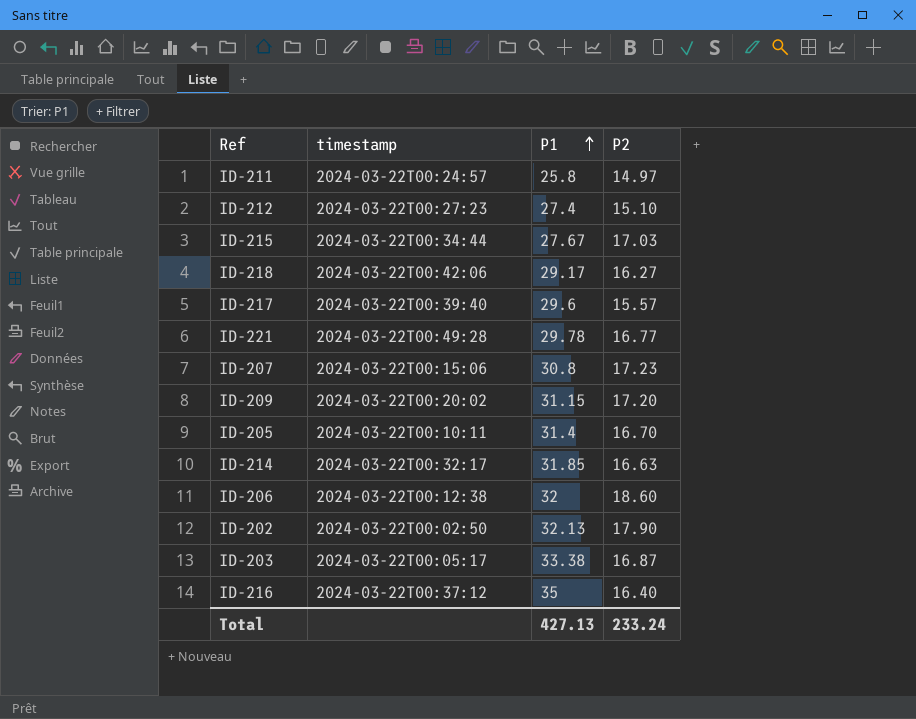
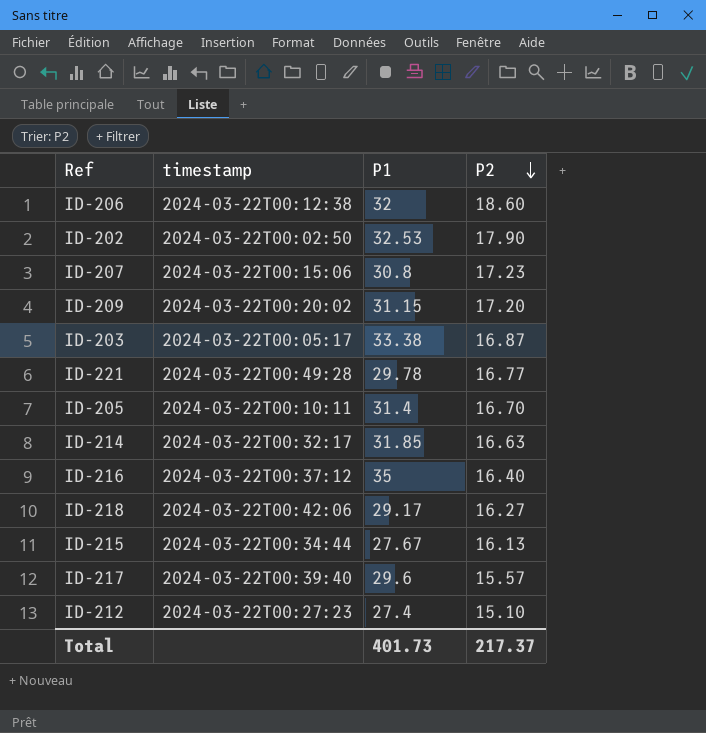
row order: P1 ascending -> P2 descending
row ID-211: 2024-03-22T00:24:57 | 25.8 | 14.97 -> none
ID-202 | P1: 32.13 -> 32.53
ID-215 | P2: 17.03 -> 16.13
Total | P1: 427.13 -> 401.73
Total | P2: 233.24 -> 217.37

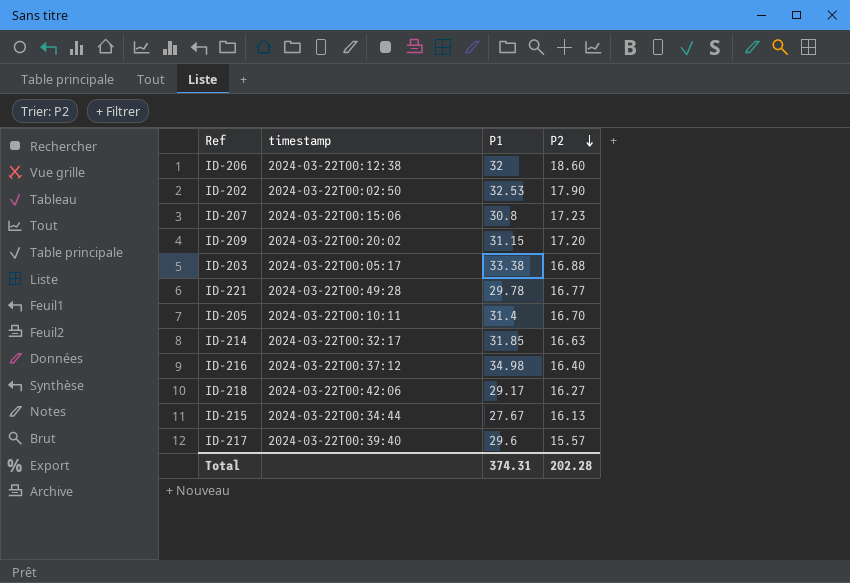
row ID-212: 2024-03-22T00:27:23 | 27.4 | 15.10 -> none
ID-203 | P2: 16.87 -> 16.88
ID-216 | P1: 35 -> 34.98
Total | P1: 401.73 -> 374.31
Total | P2: 217.37 -> 202.28

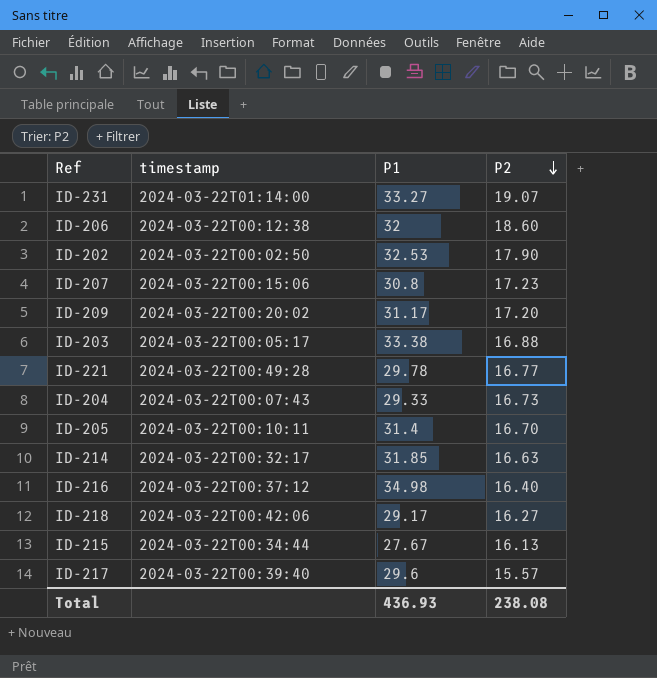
row ID-231: none -> 2024-03-22T01:14:00 | 33.27 | 19.07
ID-209 | P1: 31.15 -> 31.17
row ID-204: none -> 2024-03-22T00:07:43 | 29.33 | 16.73
Total | P1: 374.31 -> 436.93
Total | P2: 202.28 -> 238.08

